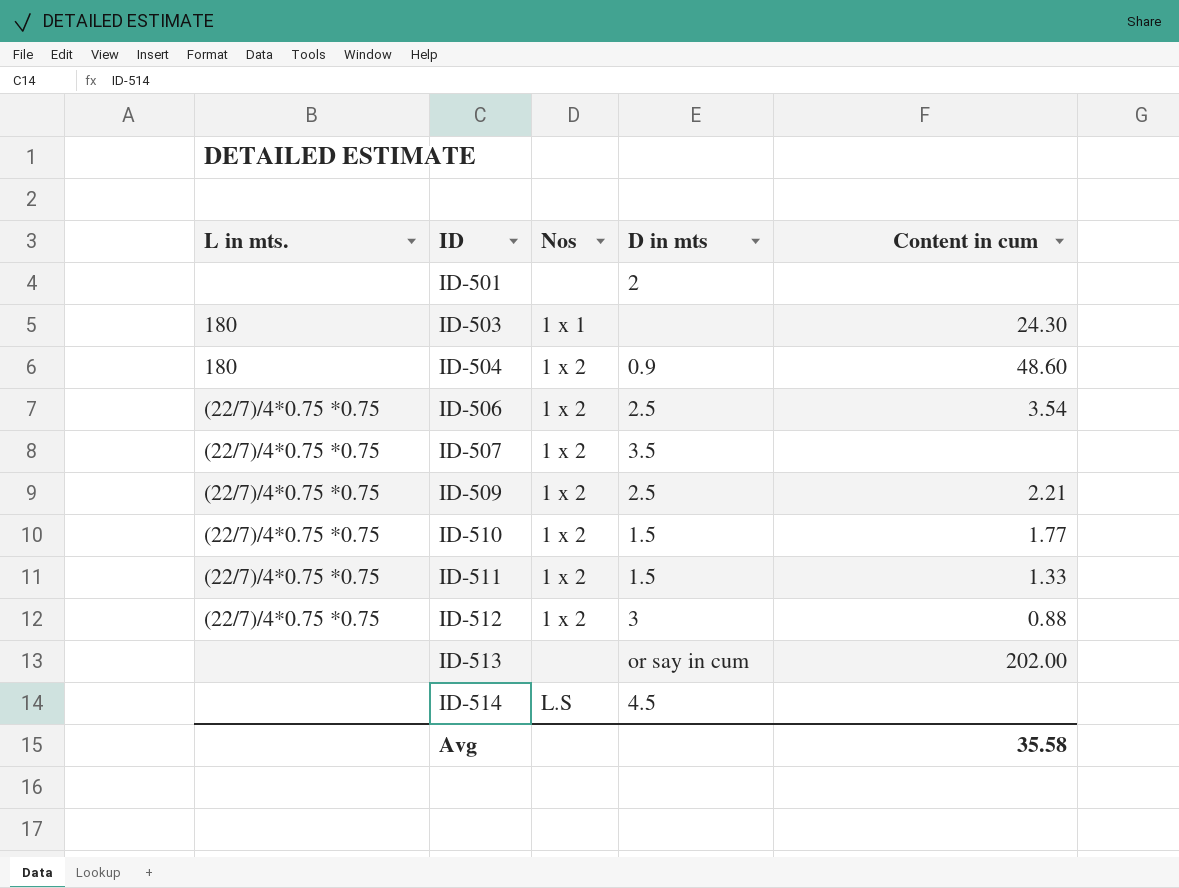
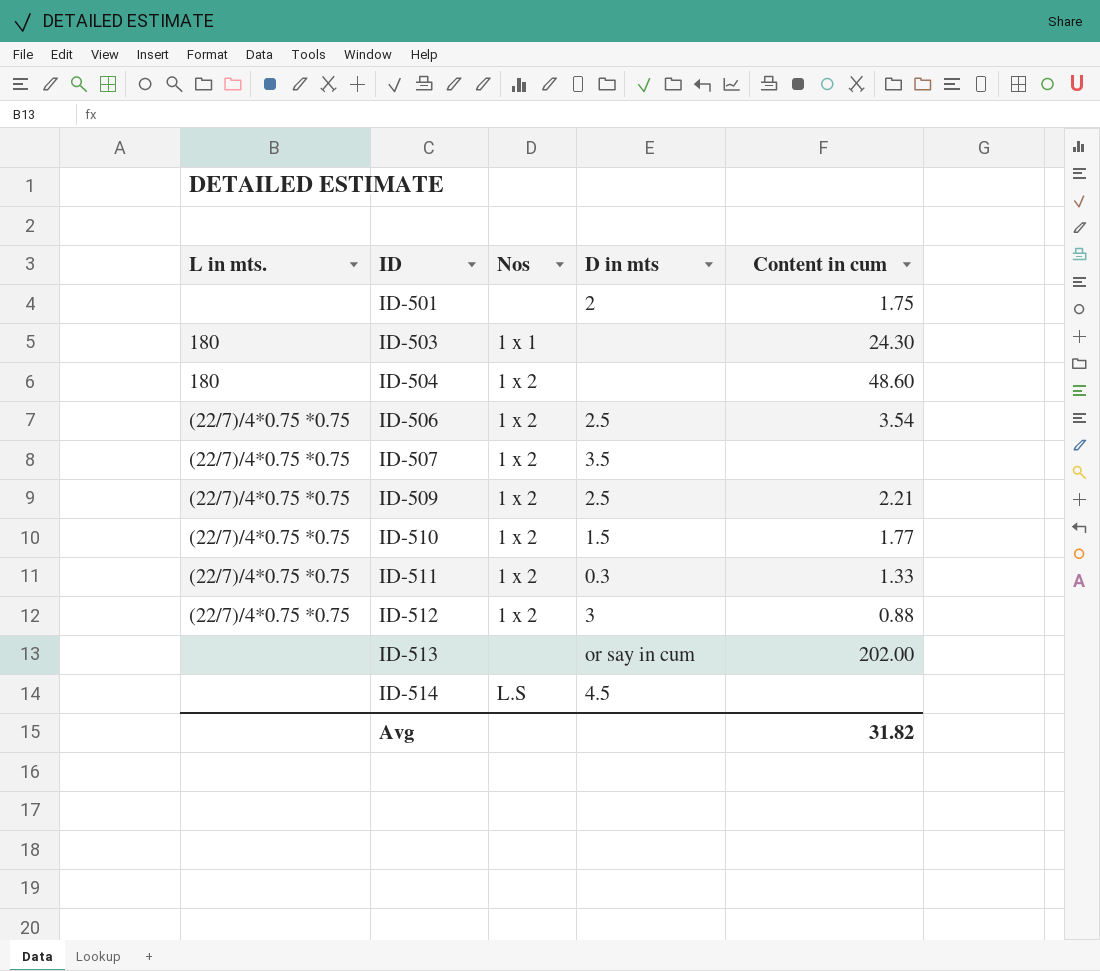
ID-501 | Content in cum: none -> 1.75
ID-504 | D in mts: 0.9 -> none
ID-511 | D in mts: 1.5 -> 0.3
Avg | Content in cum: 35.58 -> 31.82

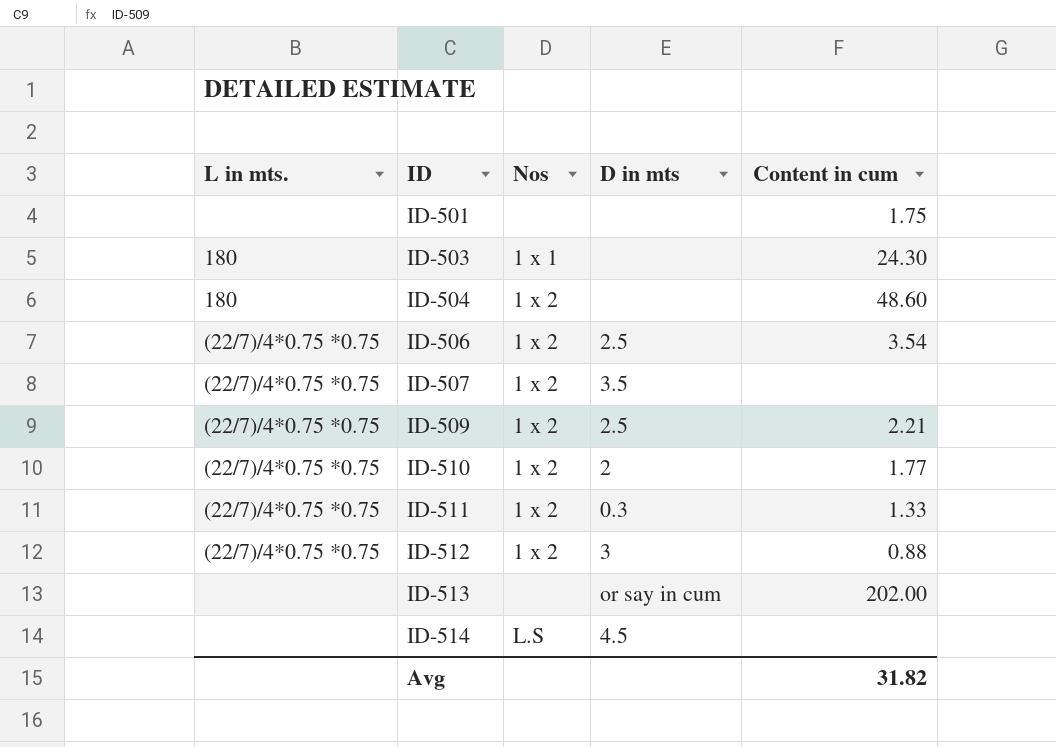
ID-501 | D in mts: 2 -> none
ID-510 | D in mts: 1.5 -> 2

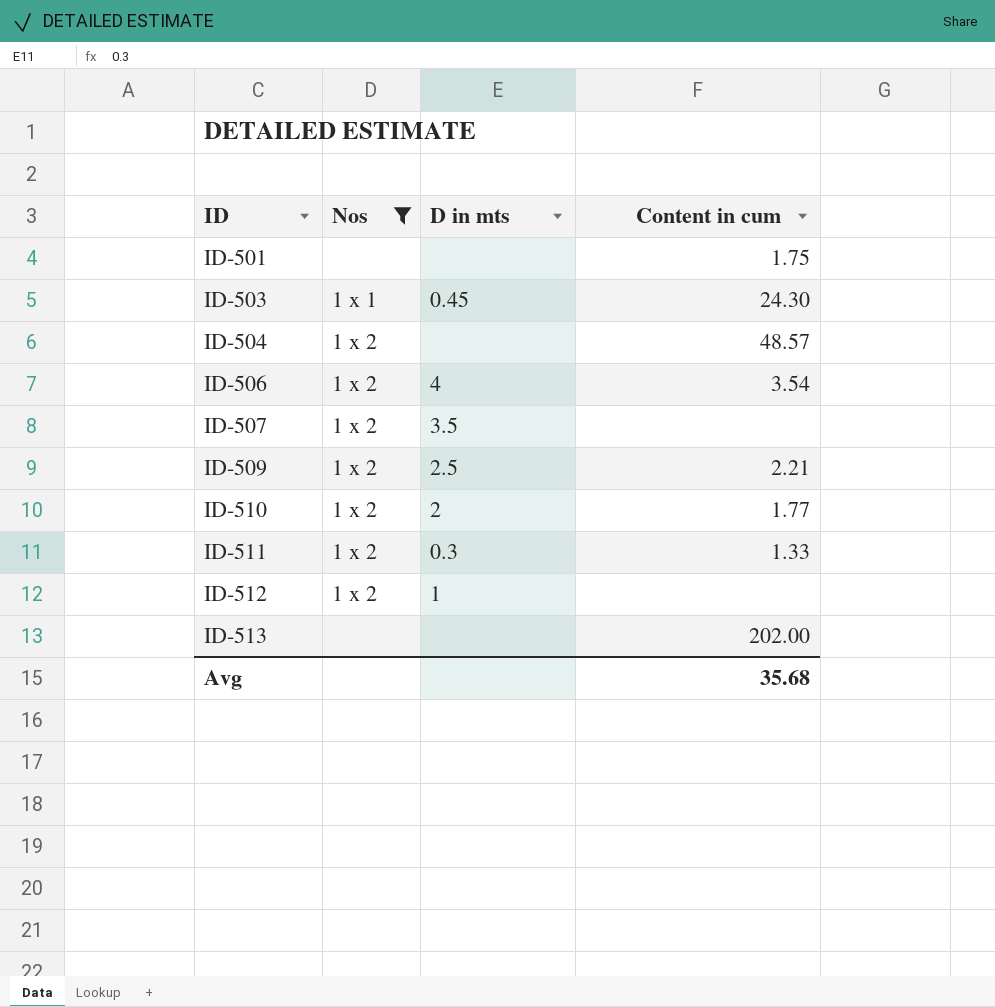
filter: none -> Nos != L.S
column L in mts. | position: 1 -> none
ID-503 | D in mts: none -> 0.45
ID-504 | Content in cum: 48.60 -> 48.57
ID-506 | D in mts: 2.5 -> 4
ID-512 | D in mts: 3 -> 1
ID-512 | Content in cum: 0.88 -> none
ID-513 | D in mts: or say in cum -> none
Avg | Content in cum: 31.82 -> 35.68

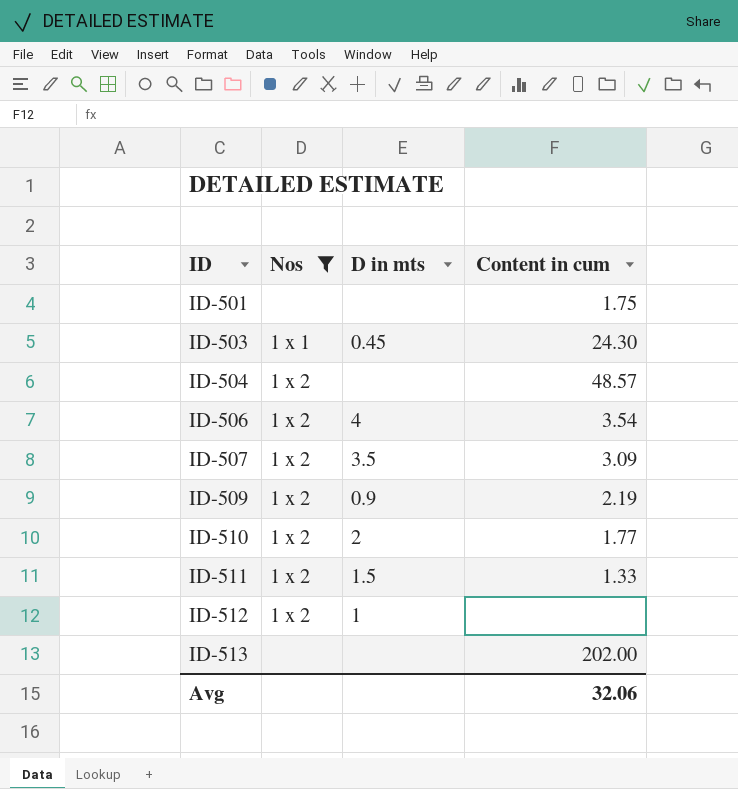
ID-507 | Content in cum: none -> 3.09
ID-509 | D in mts: 2.5 -> 0.9
ID-509 | Content in cum: 2.21 -> 2.19
ID-511 | D in mts: 0.3 -> 1.5
Avg | Content in cum: 35.68 -> 32.06

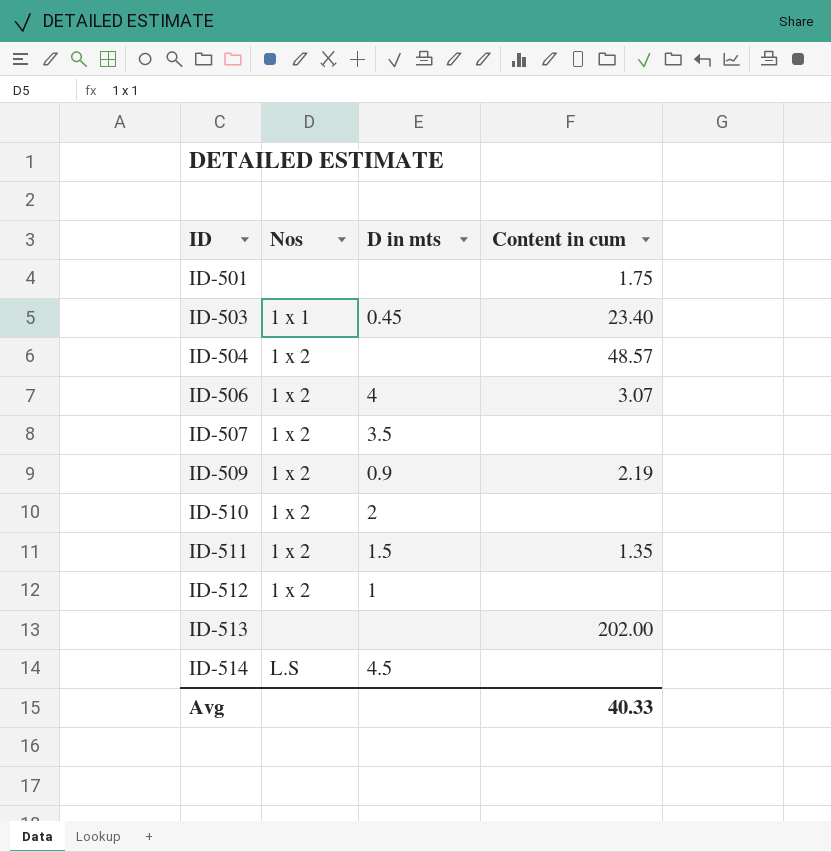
filter: Nos != L.S -> none
ID-503 | Content in cum: 24.30 -> 23.40
ID-506 | Content in cum: 3.54 -> 3.07
ID-507 | Content in cum: 3.09 -> none
ID-510 | Content in cum: 1.77 -> none
ID-511 | Content in cum: 1.33 -> 1.35
Avg | Content in cum: 32.06 -> 40.33

